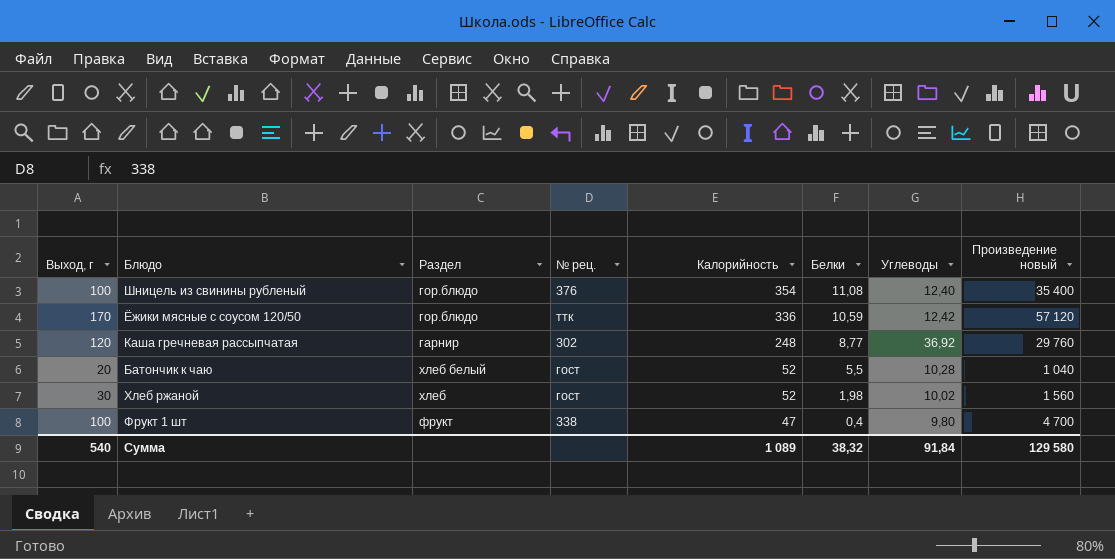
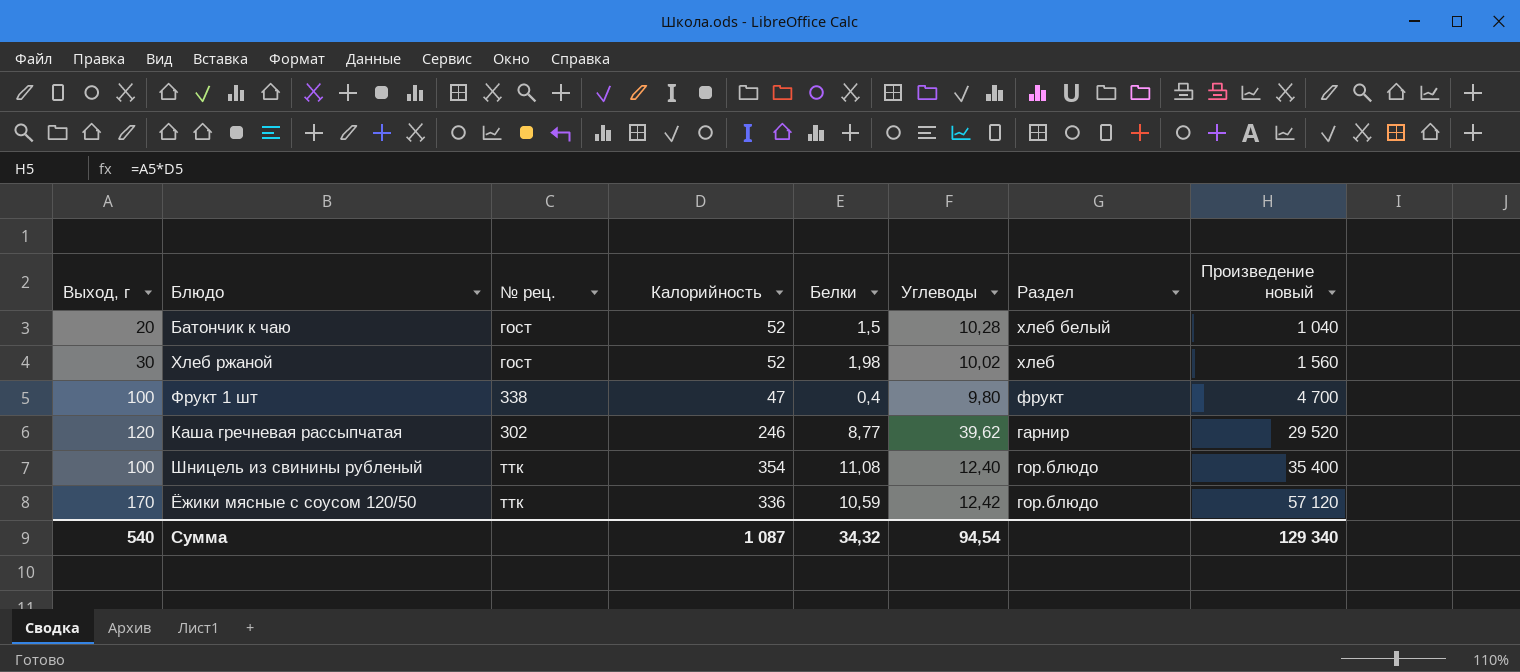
row order: Калорийность descending -> Произведение новый ascending
column Раздел | position: 3 -> 7
Батончик к чаю | Белки: 5,5 -> 1,5
Каша гречневая рассыпчатая | Калорийность: 248 -> 246
Каша гречневая рассыпчатая | Углеводы: 36,92 -> 39,62
Каша гречневая рассыпчатая | Произведение новый: 29 760 -> 29 520
Шницель из свинины рубленый | № рец.: 376 -> ттк
Сумма | Калорийность: 1 089 -> 1 087
Сумма | Белки: 38,32 -> 34,32
Сумма | Углеводы: 91,84 -> 94,54
Сумма | Произведение новый: 129 580 -> 129 340

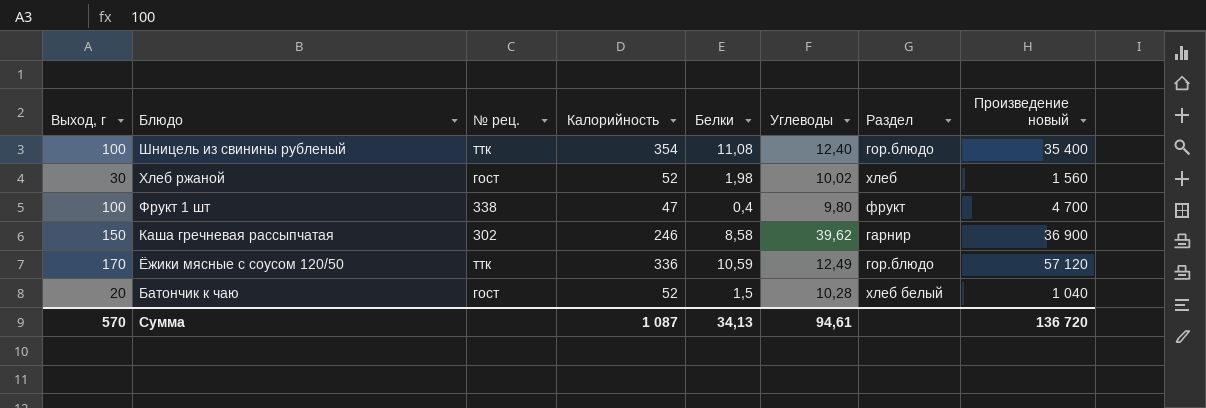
row order: Произведение новый ascending -> Блюдо descending
Каша гречневая рассыпчатая | Выход, г: 120 -> 150
Каша гречневая рассыпчатая | Белки: 8,77 -> 8,58
Каша гречневая рассыпчатая | Произведение новый: 29 520 -> 36 900
Ёжики мясные с соусом 120/50 | Углеводы: 12,42 -> 12,49
Сумма | Выход, г: 540 -> 570
Сумма | Белки: 34,32 -> 34,13
Сумма | Углеводы: 94,54 -> 94,61
Сумма | Произведение новый: 129 340 -> 136 720

